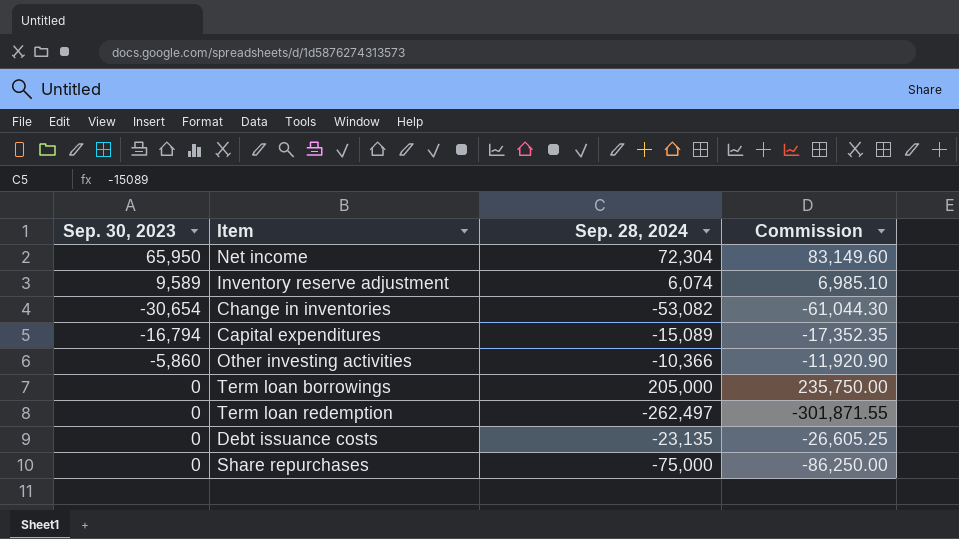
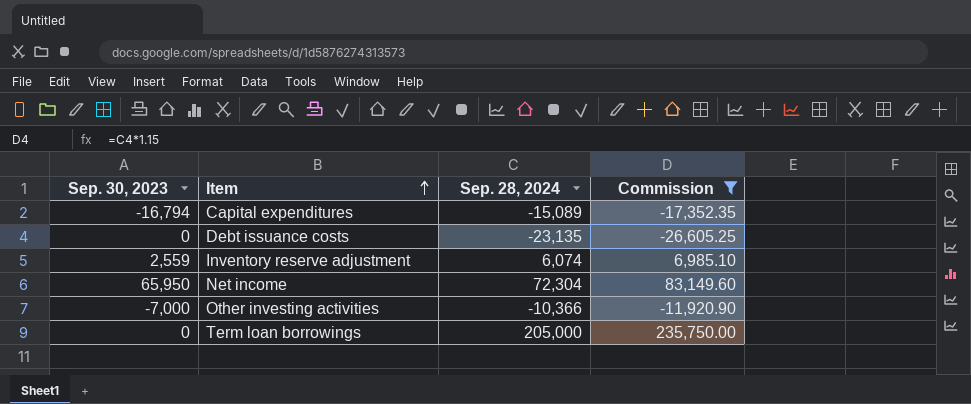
filter: none -> Commission >= -26,605.25
row order: none -> Item ascending
Inventory reserve adjustment | Sep. 30, 2023: 9,589 -> 2,559
Other investing activities | Sep. 30, 2023: -5,860 -> -7,000

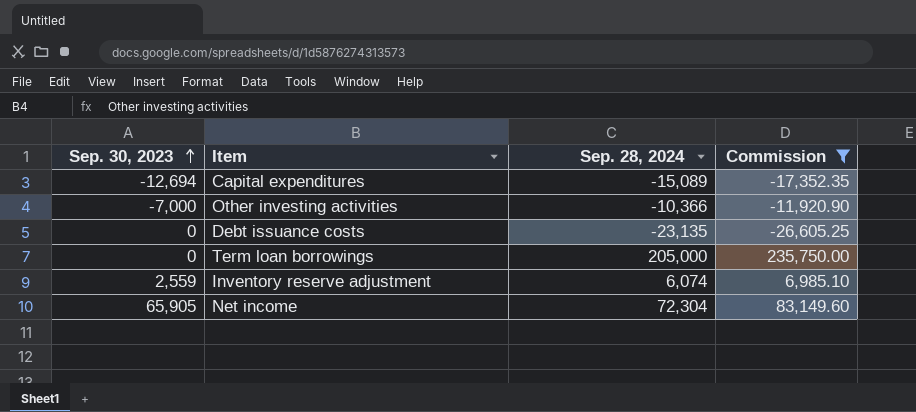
row order: Item ascending -> Sep. 30, 2023 ascending
Capital expenditures | Sep. 30, 2023: -16,794 -> -12,694
Net income | Sep. 30, 2023: 65,950 -> 65,905

